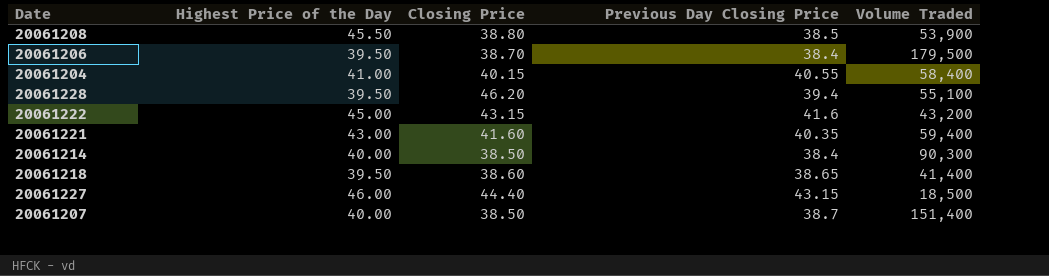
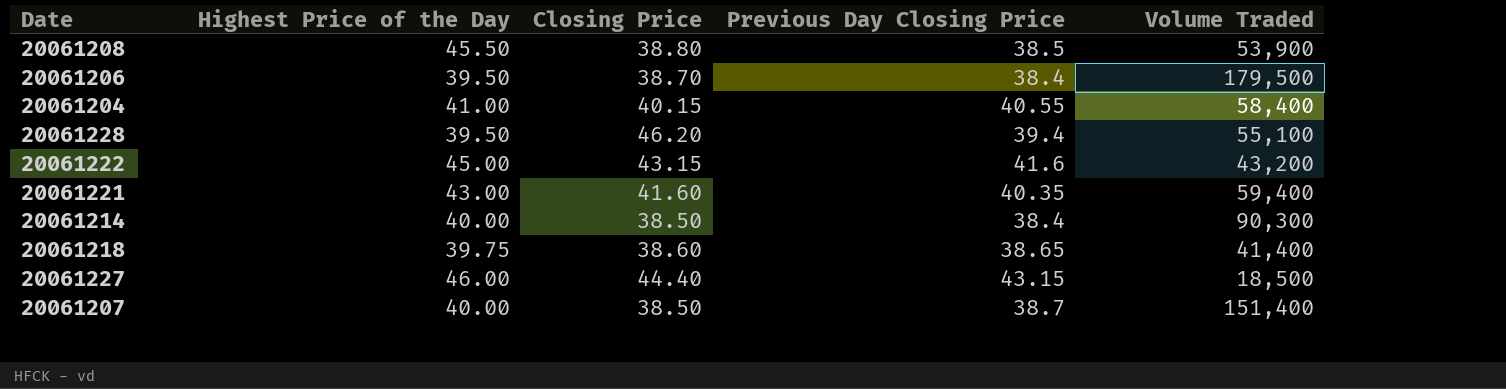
20061218 | Highest Price of the Day: 39.50 -> 39.75

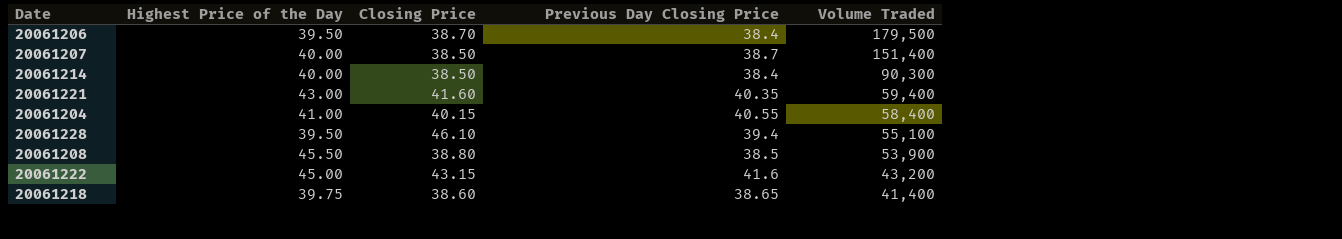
row order: none -> Volume Traded descending
row 20061227: 46.00 | 44.40 | 43.15 | 18,500 -> none
20061228 | Closing Price: 46.20 -> 46.10

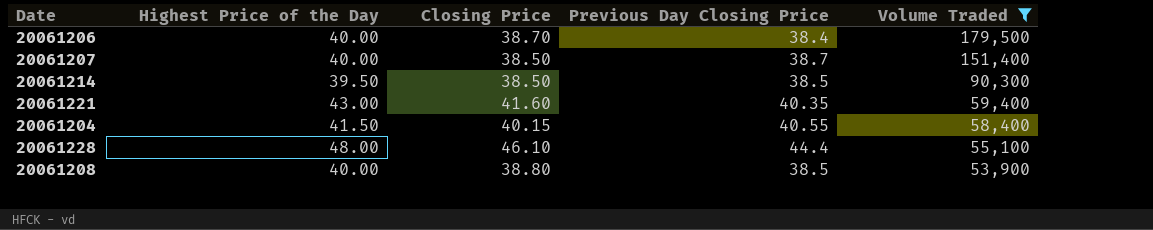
filter: none -> Volume Traded >= 53,900
20061206 | Highest Price of the Day: 39.50 -> 40.00
20061214 | Highest Price of the Day: 40.00 -> 39.50
20061214 | Previous Day Closing Price: 38.4 -> 38.5
20061204 | Highest Price of the Day: 41.00 -> 41.50
20061228 | Highest Price of the Day: 39.50 -> 48.00
20061228 | Previous Day Closing Price: 39.4 -> 44.4
20061208 | Highest Price of the Day: 45.50 -> 40.00

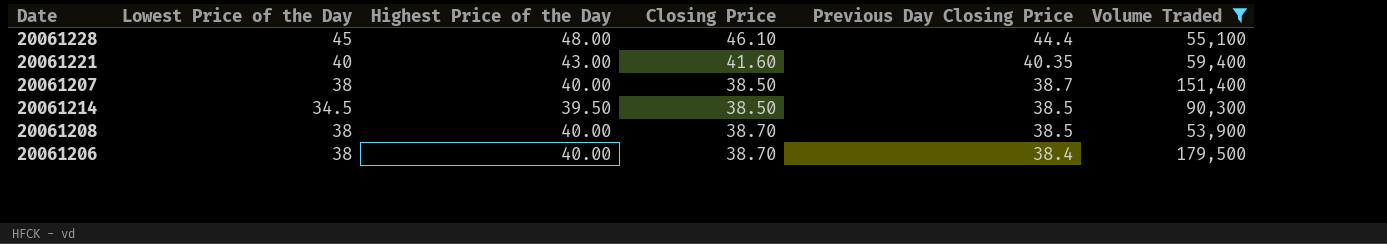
row order: Volume Traded descending -> Previous Day Closing Price descending
column Lowest Price of the Day | position: none -> 2
row 20061204: 41.50 | 40.15 | 40.55 | 58,400 -> none
20061208 | Closing Price: 38.80 -> 38.70

